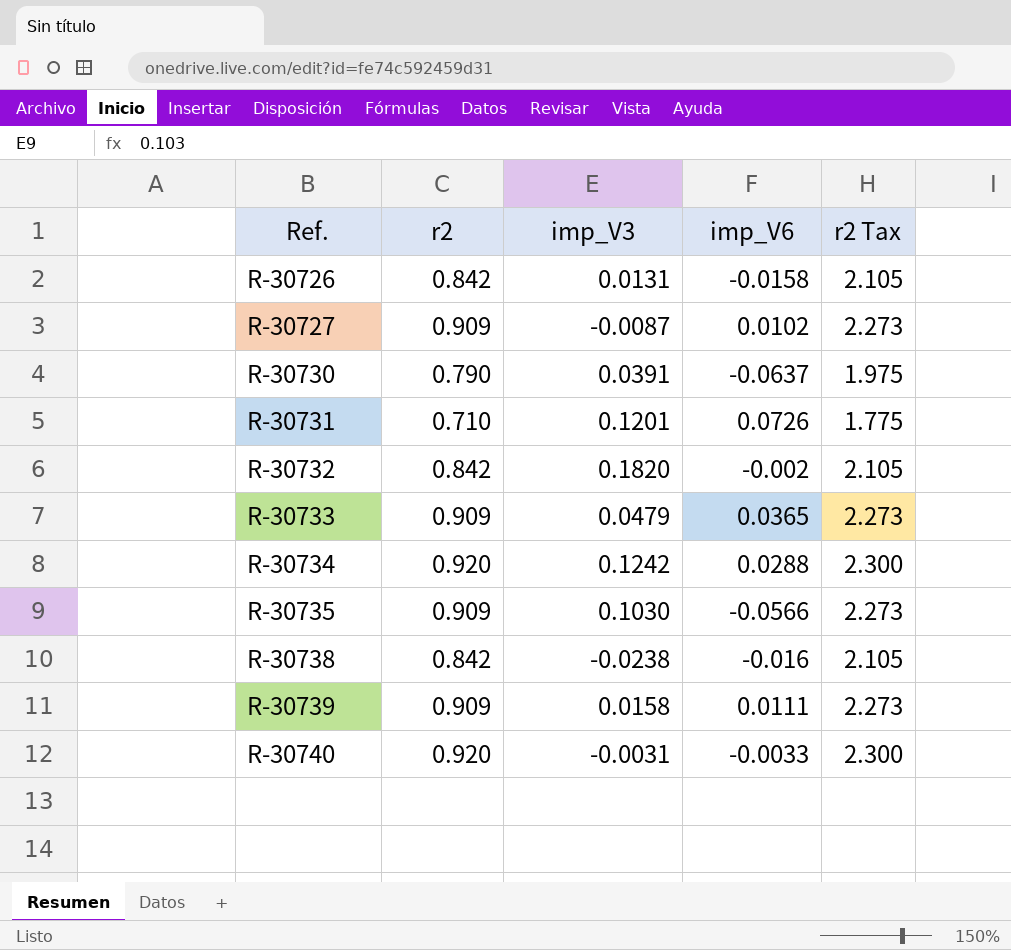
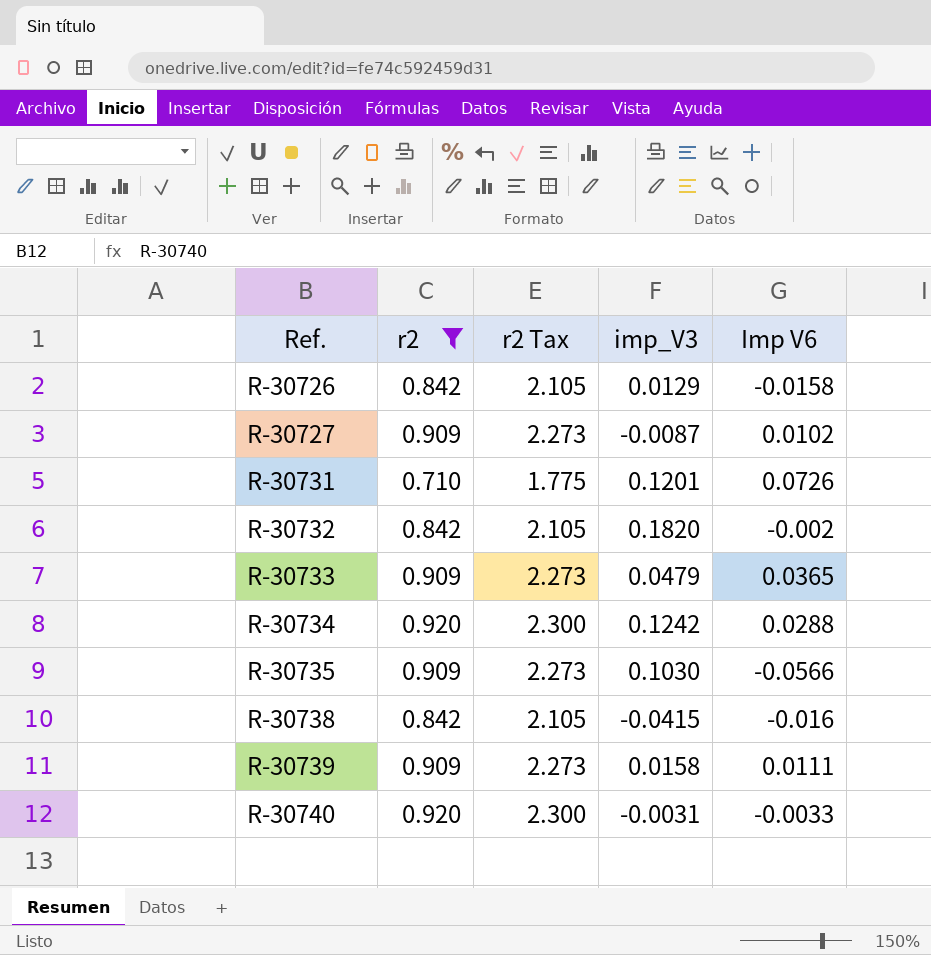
filter: none -> r2 != 0.790
column r2 Tax | position: 5 -> 3
column name: imp_V6 -> Imp V6
R-30726 | imp_V3: 0.0131 -> 0.0129
R-30738 | imp_V3: -0.0238 -> -0.0415

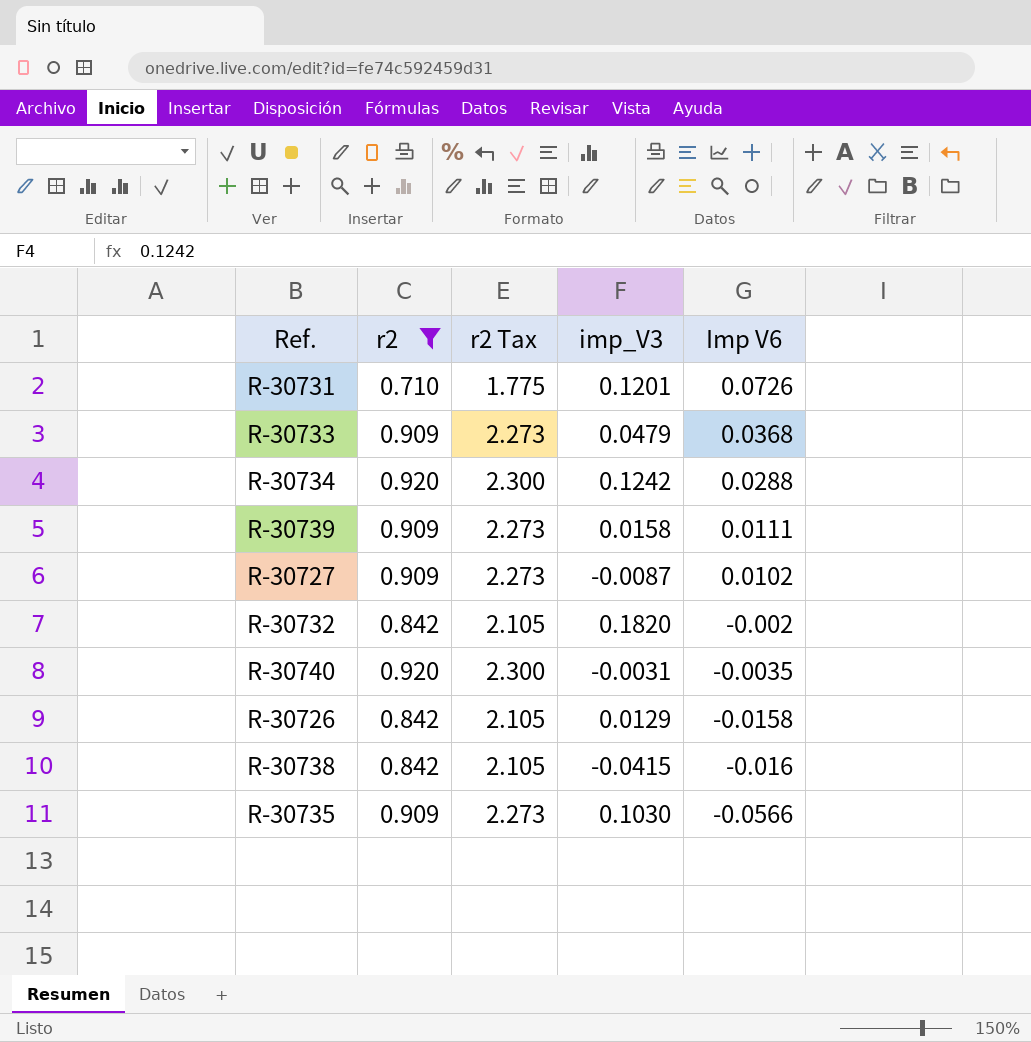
row order: Ref. ascending -> Imp V6 descending
R-30733 | Imp V6: 0.0365 -> 0.0368
R-30740 | Imp V6: -0.0033 -> -0.0035

